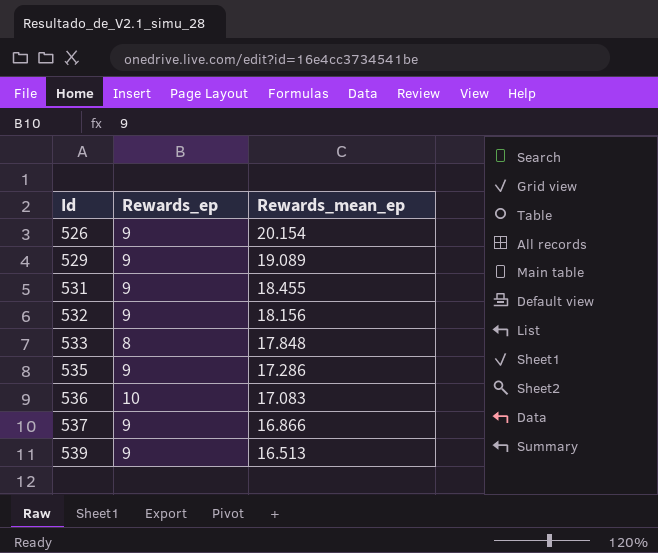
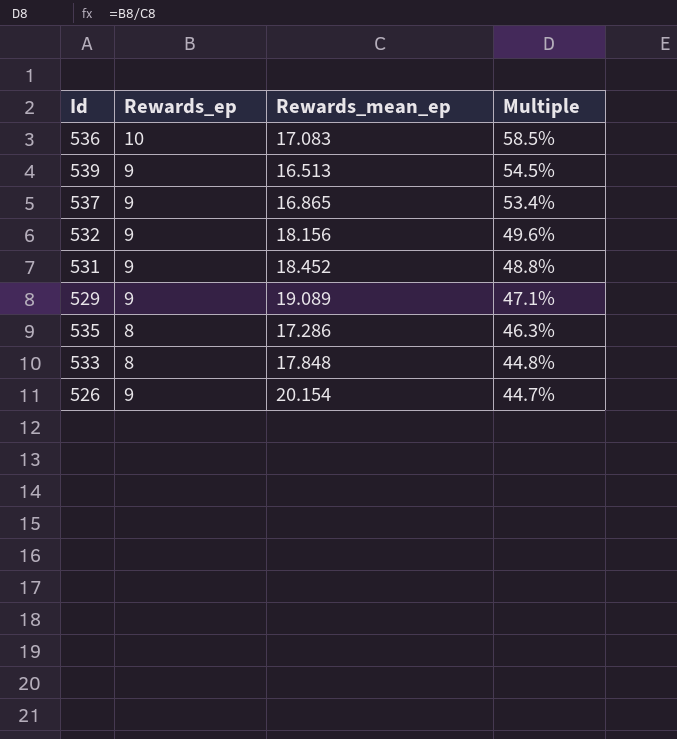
row order: Id ascending -> Multiple descending
column Multiple | formula: none -> [Rewards_ep] / [Rewards_mean_ep]
537 | Rewards_mean_ep: 16.866 -> 16.865
531 | Rewards_mean_ep: 18.455 -> 18.452
535 | Rewards_ep: 9 -> 8

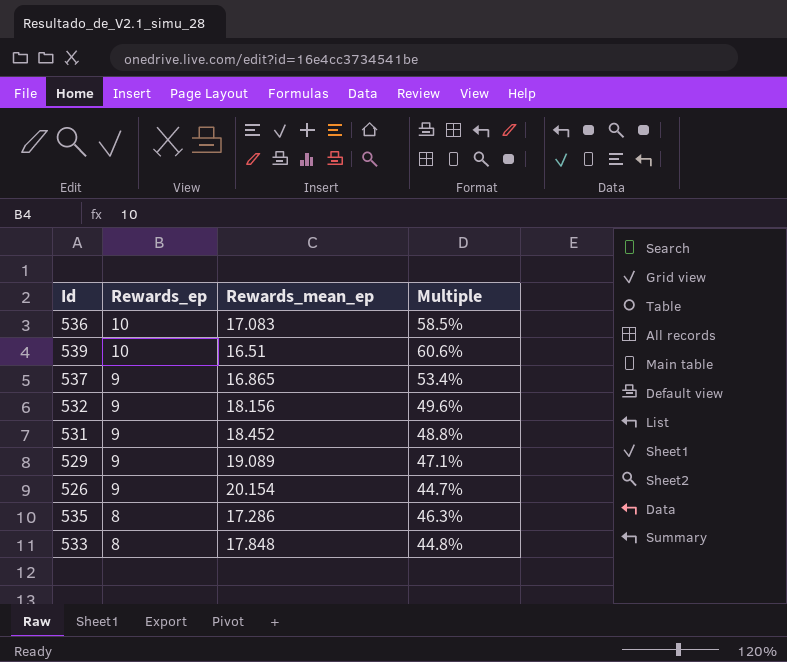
row order: Multiple descending -> Rewards_ep descending
539 | Rewards_ep: 9 -> 10
539 | Rewards_mean_ep: 16.513 -> 16.51
539 | Multiple: 54.5% -> 60.6%

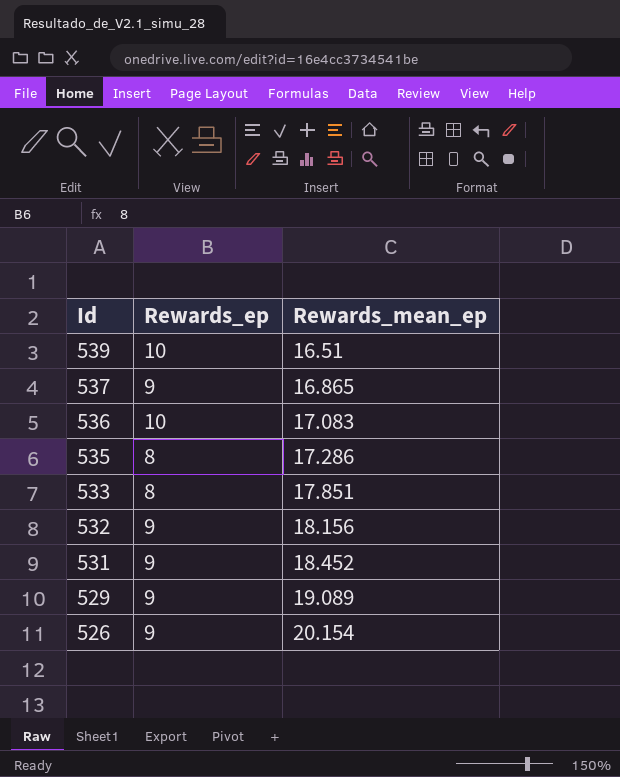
row order: Rewards_ep descending -> Id descending
column Multiple | formula: [Rewards_ep] / [Rewards_mean_ep] -> none
533 | Rewards_mean_ep: 17.848 -> 17.851

